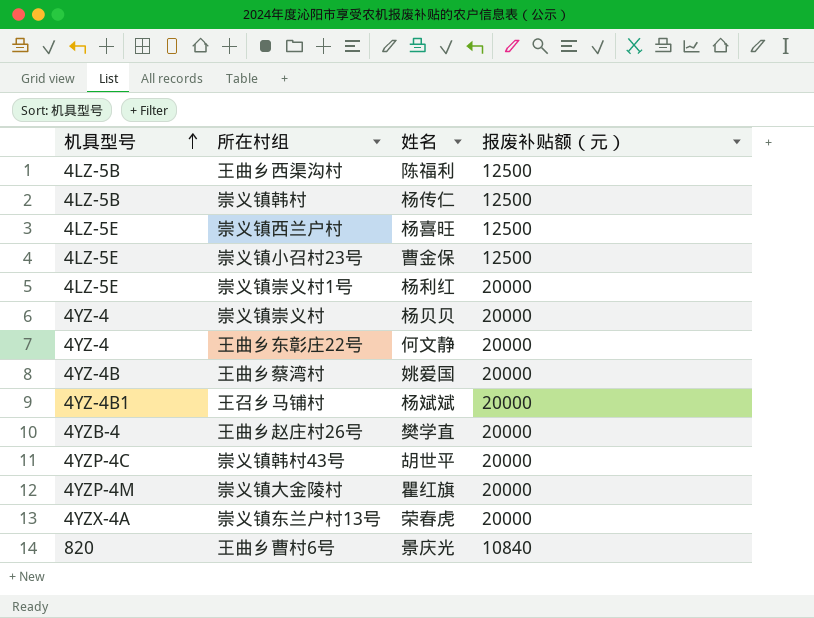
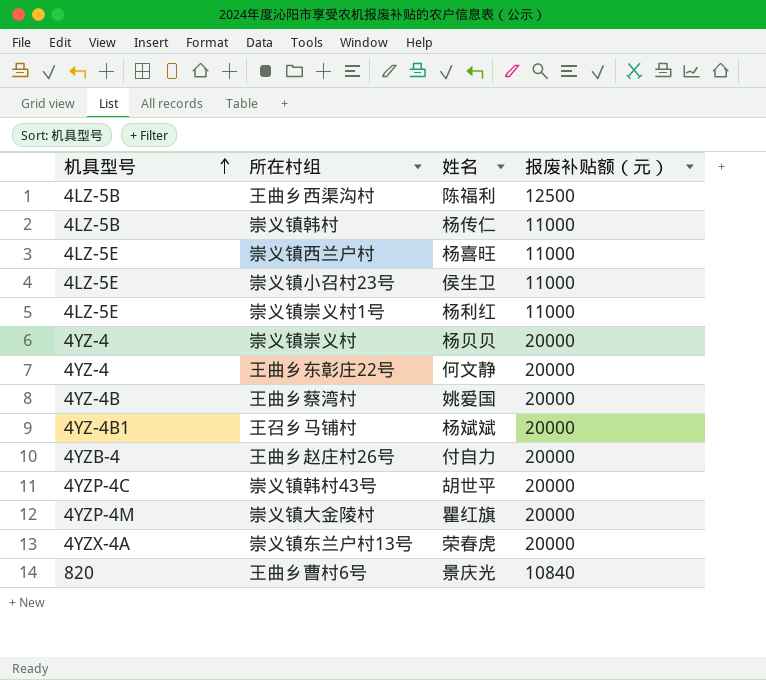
崇义镇韩村 | 报废补贴额（元）: 12500 -> 11000
崇义镇西兰户村 | 报废补贴额（元）: 12500 -> 11000
崇义镇小召村23号 | 姓名: 曹金保 -> 侯生卫
崇义镇小召村23号 | 报废补贴额（元）: 12500 -> 11000
崇义镇崇义村1号 | 报废补贴额（元）: 20000 -> 11000
王曲乡赵庄村26号 | 姓名: 樊学直 -> 付自力

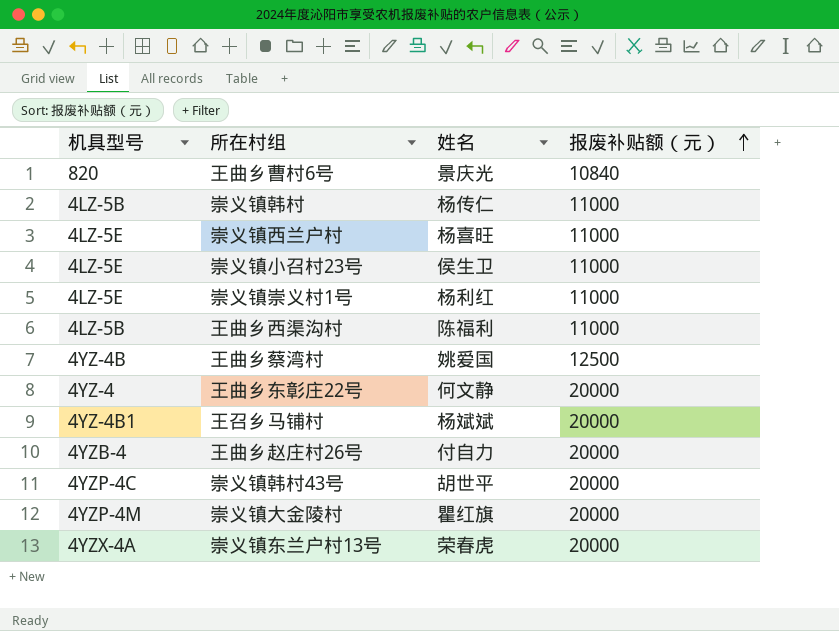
row order: 机具型号 ascending -> 报废补贴额（元） ascending
row 崇义镇崇义村: 4YZ-4 | 杨贝贝 | 20000 -> none
王曲乡西渠沟村 | 报废补贴额（元）: 12500 -> 11000
王曲乡蔡湾村 | 报废补贴额（元）: 20000 -> 12500

